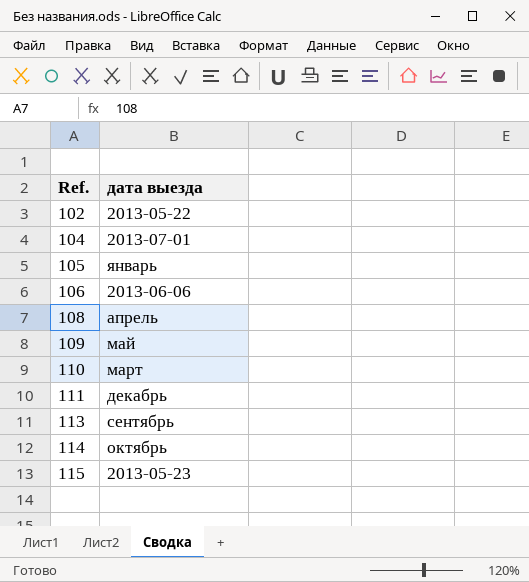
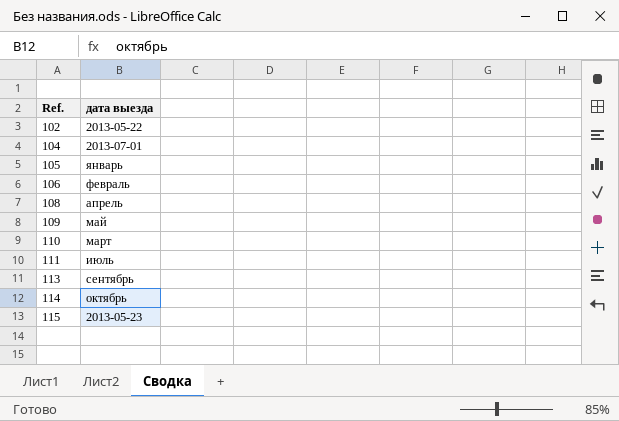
106 | дата выезда: 2013-06-06 -> февраль
111 | дата выезда: декабрь -> июль

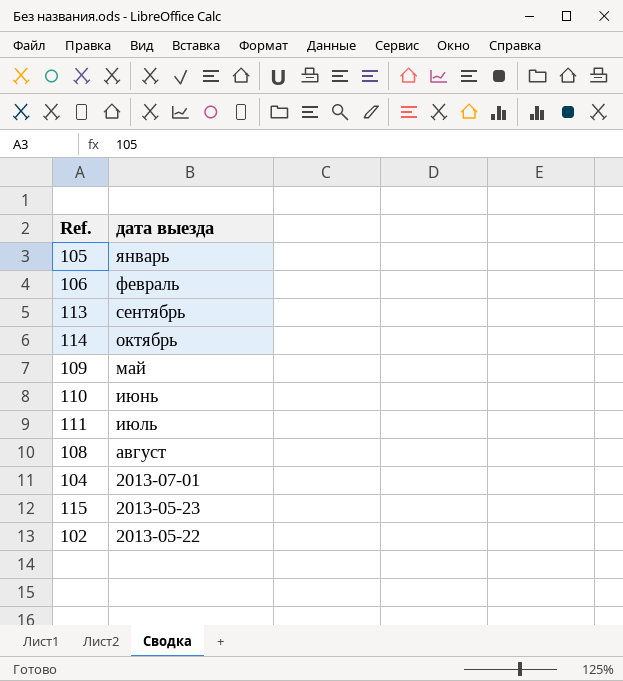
row order: Ref. ascending -> дата выезда descending
110 | дата выезда: март -> июнь
108 | дата выезда: апрель -> август

